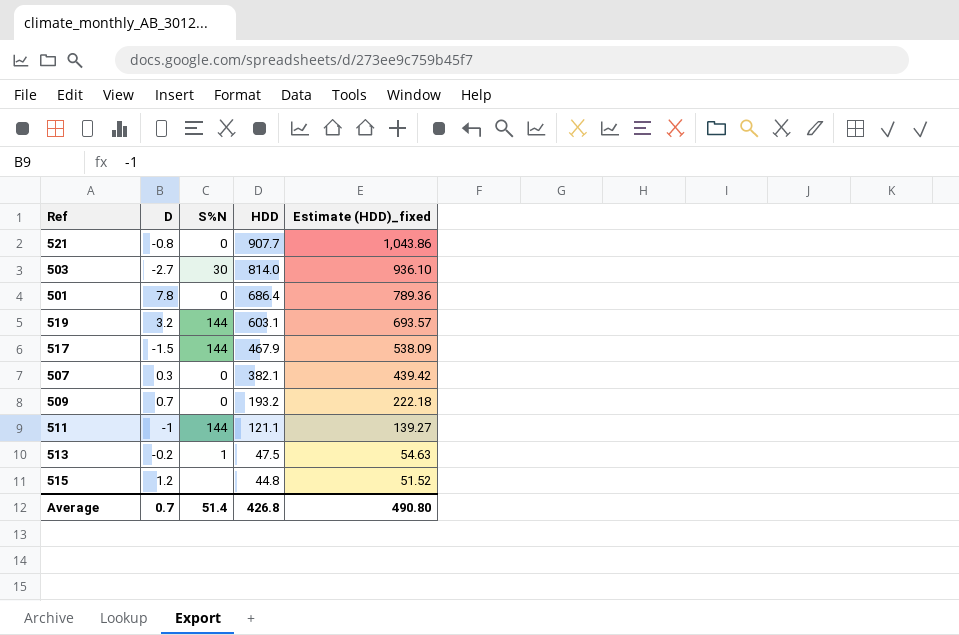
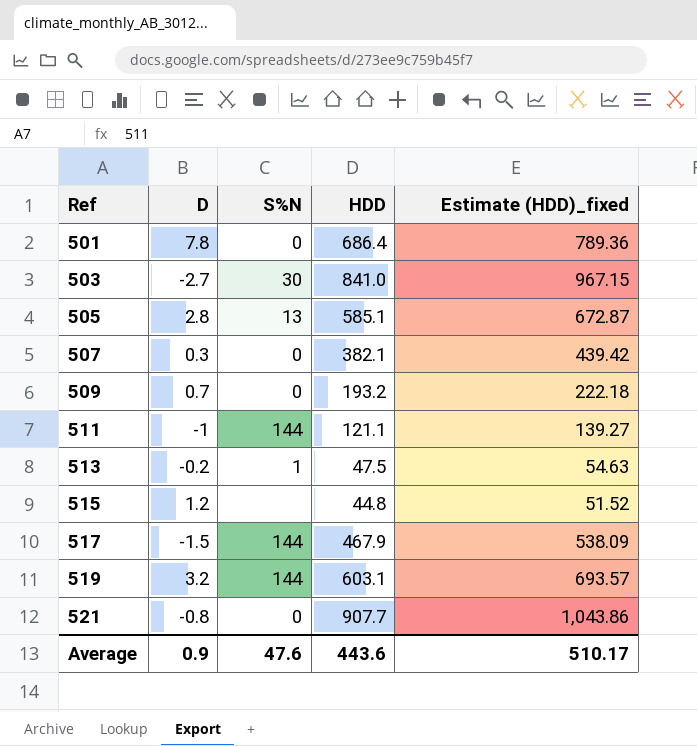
row order: HDD descending -> Ref ascending
503 | HDD: 814.0 -> 841.0
503 | Estimate (HDD)_fixed: 936.10 -> 967.15
row 505: none -> 2.8 | 13 | 585.1 | 672.87
Average | D: 0.7 -> 0.9
Average | S%N: 51.4 -> 47.6
Average | HDD: 426.8 -> 443.6
Average | Estimate (HDD)_fixed: 490.80 -> 510.17

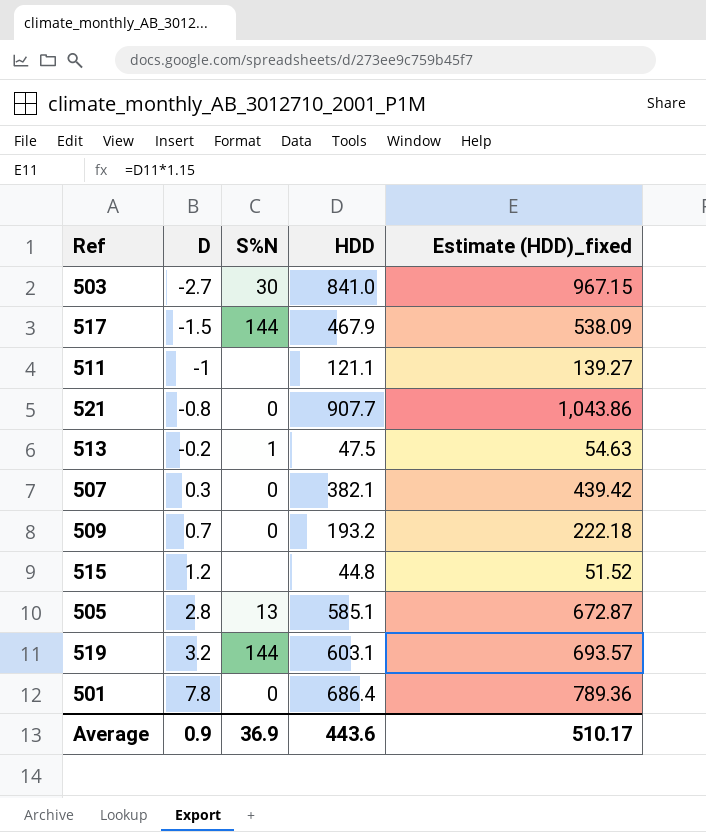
row order: Ref ascending -> D ascending
511 | S%N: 144 -> none
Average | S%N: 47.6 -> 36.9

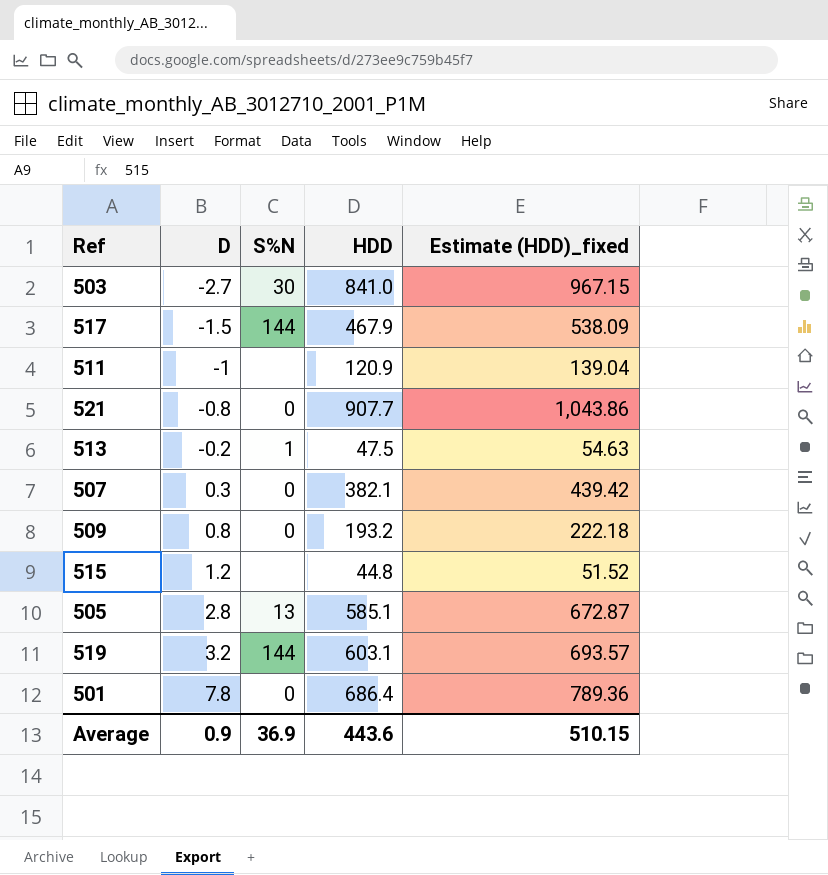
511 | HDD: 121.1 -> 120.9
511 | Estimate (HDD)_fixed: 139.27 -> 139.04
509 | D: 0.7 -> 0.8
Average | Estimate (HDD)_fixed: 510.17 -> 510.15

